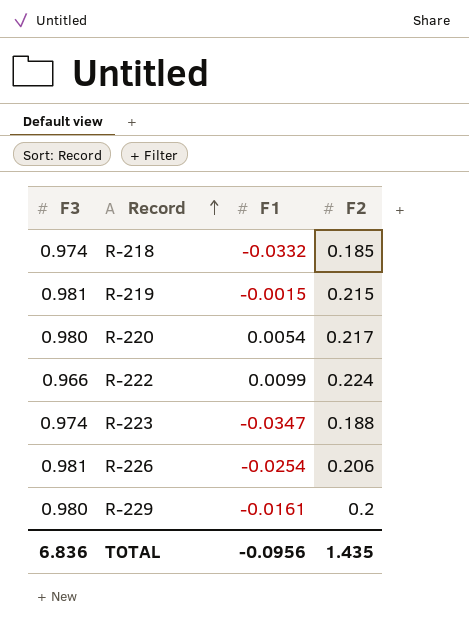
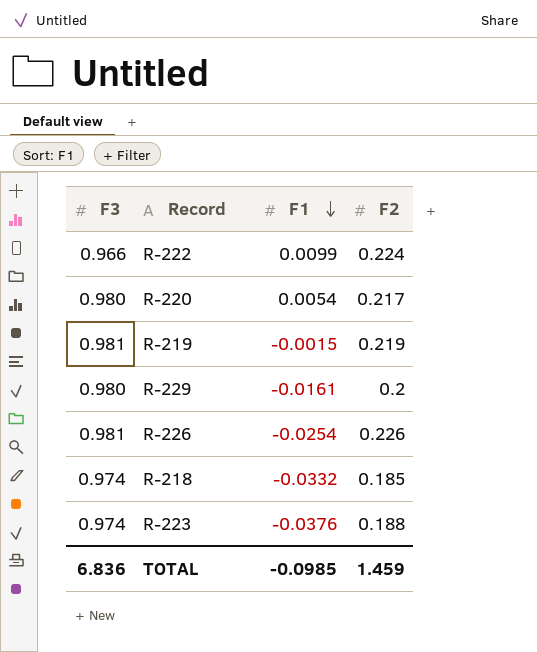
row order: Record ascending -> F1 descending
R-219 | F2: 0.215 -> 0.219
R-226 | F2: 0.206 -> 0.226
R-223 | F1: -0.0347 -> -0.0376
TOTAL | F1: -0.0956 -> -0.0985
TOTAL | F2: 1.435 -> 1.459

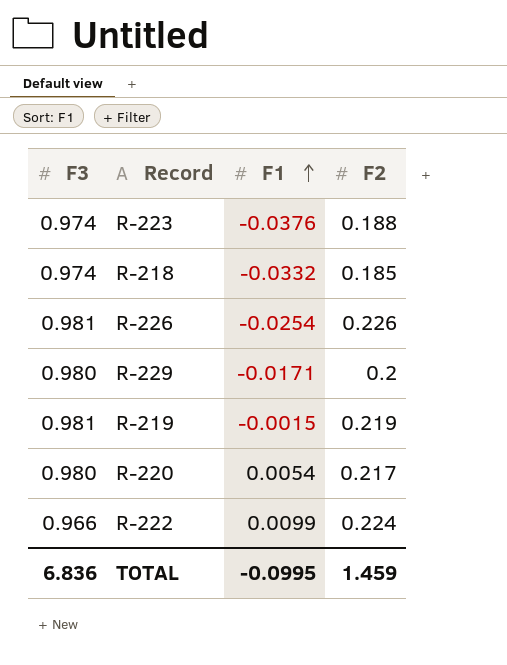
row order: F1 descending -> F1 ascending
R-229 | F1: -0.0161 -> -0.0171
TOTAL | F1: -0.0985 -> -0.0995

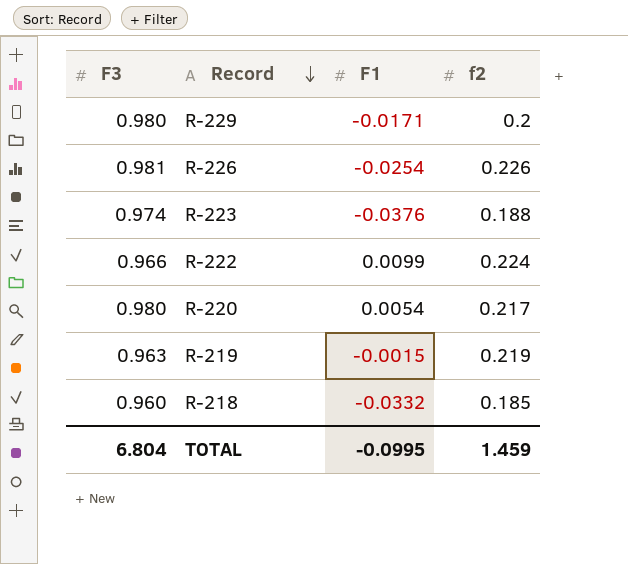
row order: F1 ascending -> Record descending
column name: F2 -> f2
R-219 | F3: 0.981 -> 0.963
R-218 | F3: 0.974 -> 0.960
TOTAL | F3: 6.836 -> 6.804

